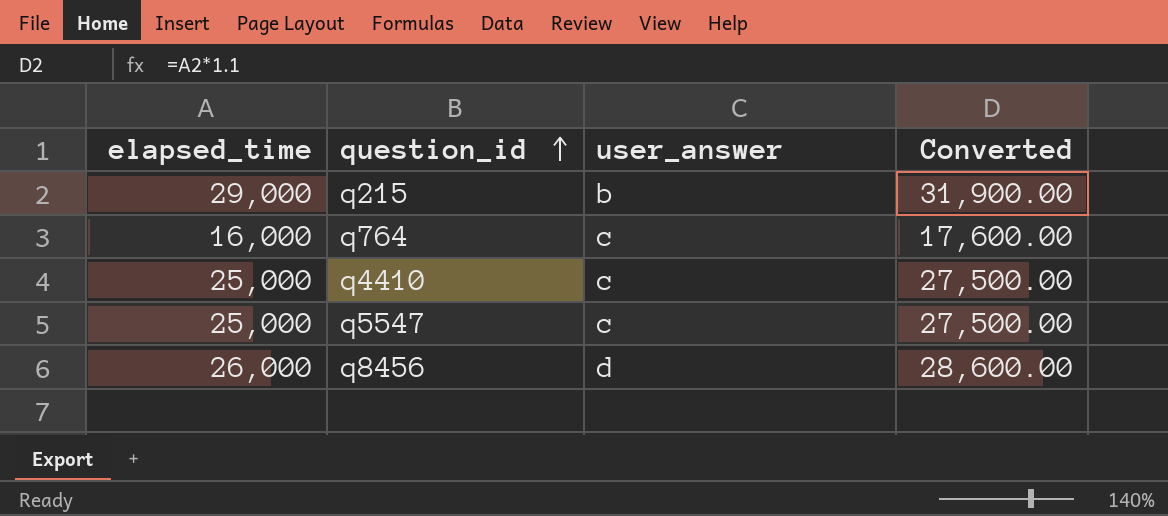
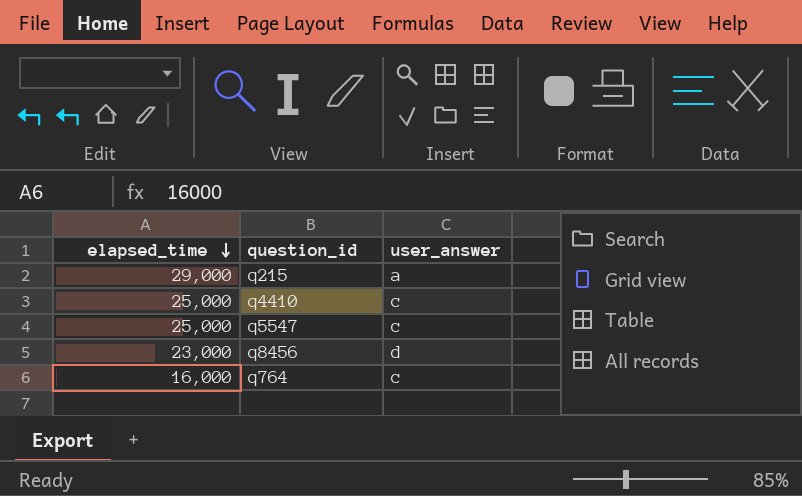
row order: question_id ascending -> elapsed_time descending
column Converted | formula: [elapsed_time] * 1.1 -> none
q215 | user_answer: b -> a
q8456 | elapsed_time: 26,000 -> 23,000

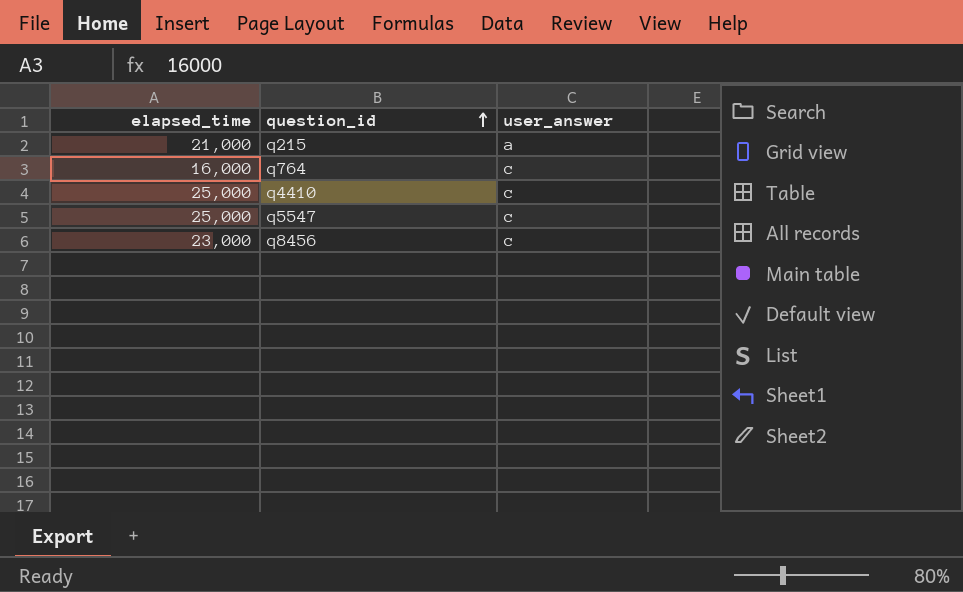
row order: elapsed_time descending -> question_id ascending
q215 | elapsed_time: 29,000 -> 21,000
q8456 | user_answer: d -> c

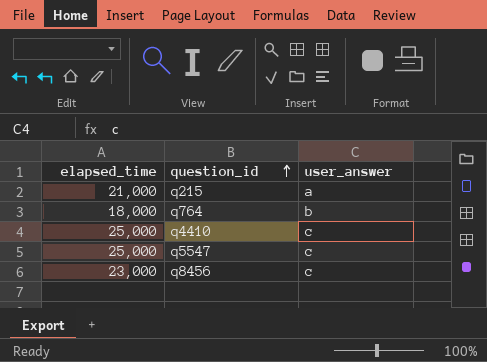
q764 | elapsed_time: 16,000 -> 18,000
q764 | user_answer: c -> b

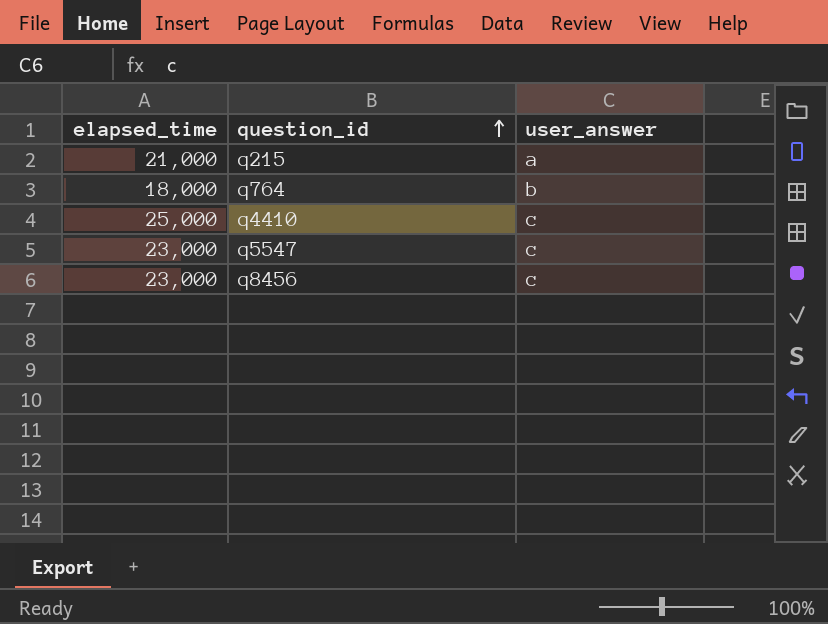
q5547 | elapsed_time: 25,000 -> 23,000

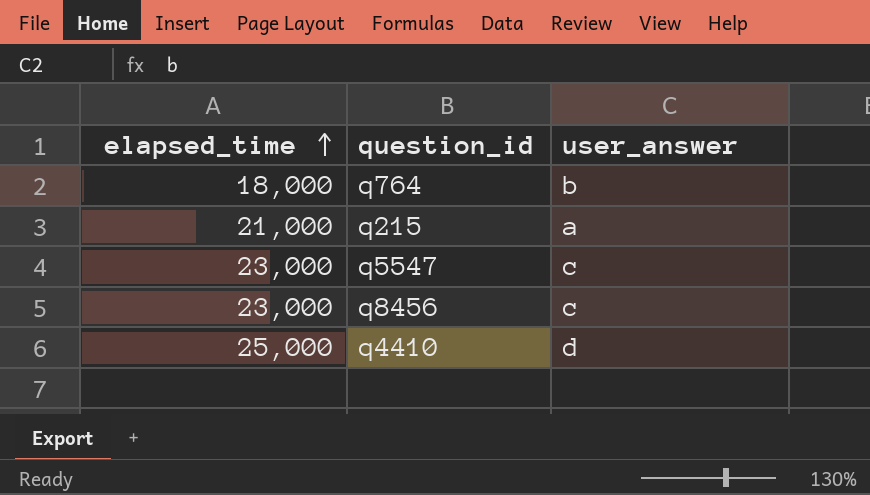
row order: question_id ascending -> elapsed_time ascending
q4410 | user_answer: c -> d

